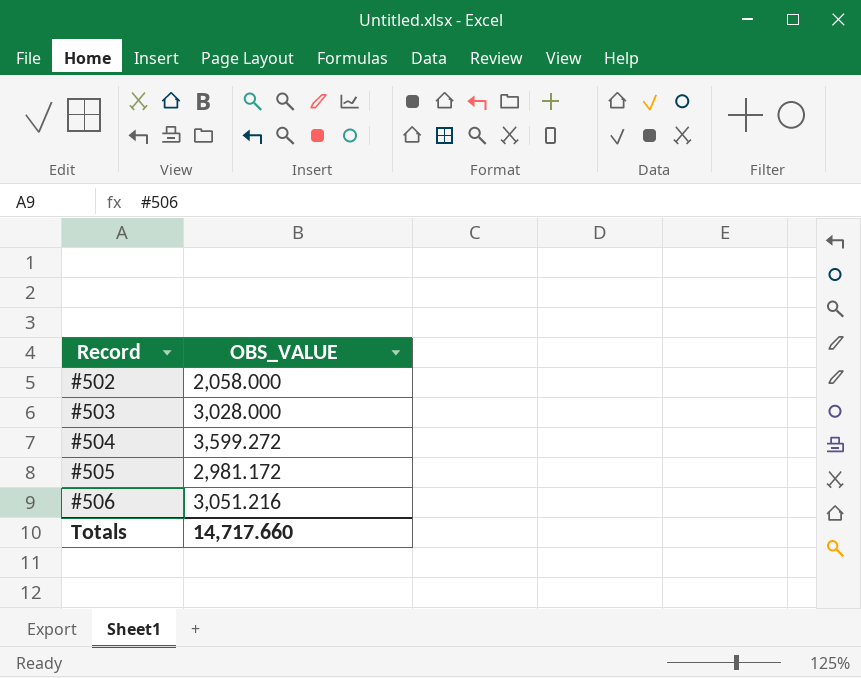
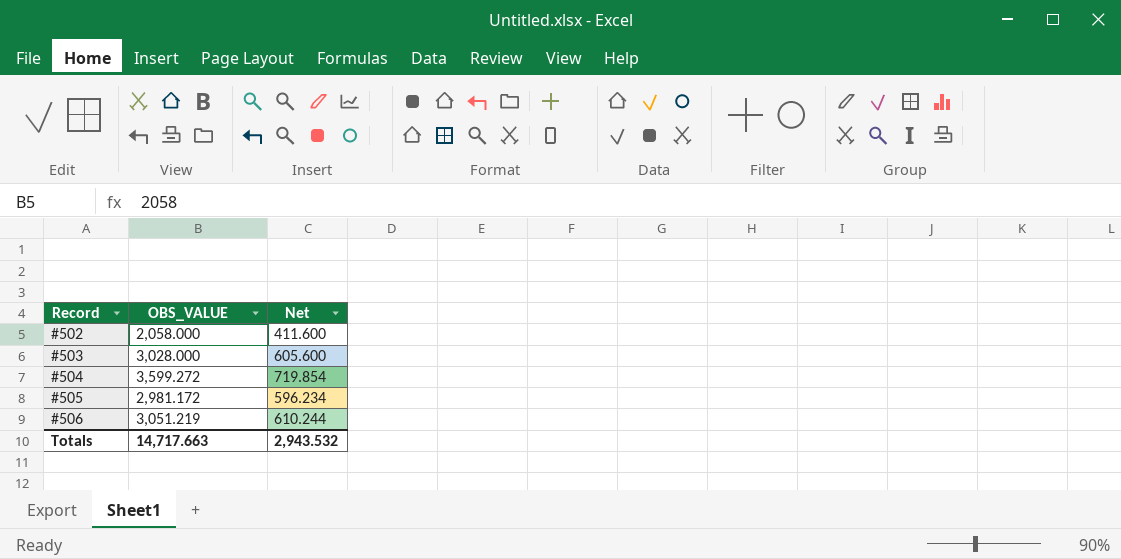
column Net | formula: none -> [OBS_VALUE] * 0.2
#506 | OBS_VALUE: 3,051.216 -> 3,051.219
Totals | OBS_VALUE: 14,717.660 -> 14,717.663

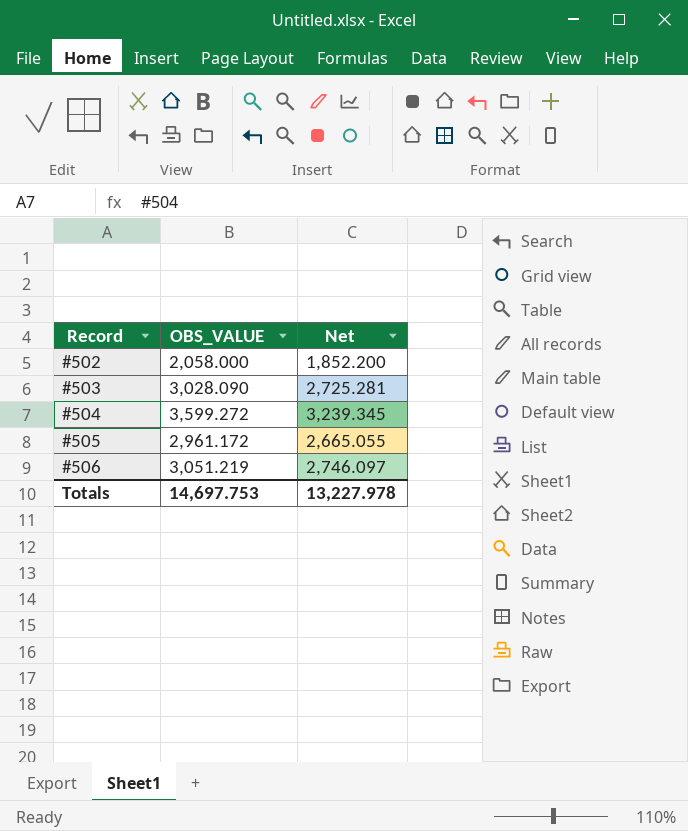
column Net | formula: [OBS_VALUE] * 0.2 -> [OBS_VALUE] * 0.9
#503 | OBS_VALUE: 3,028.000 -> 3,028.090
#505 | OBS_VALUE: 2,981.172 -> 2,961.172
Totals | OBS_VALUE: 14,717.663 -> 14,697.753
Totals | Net: 2,943.532 -> 13,227.978

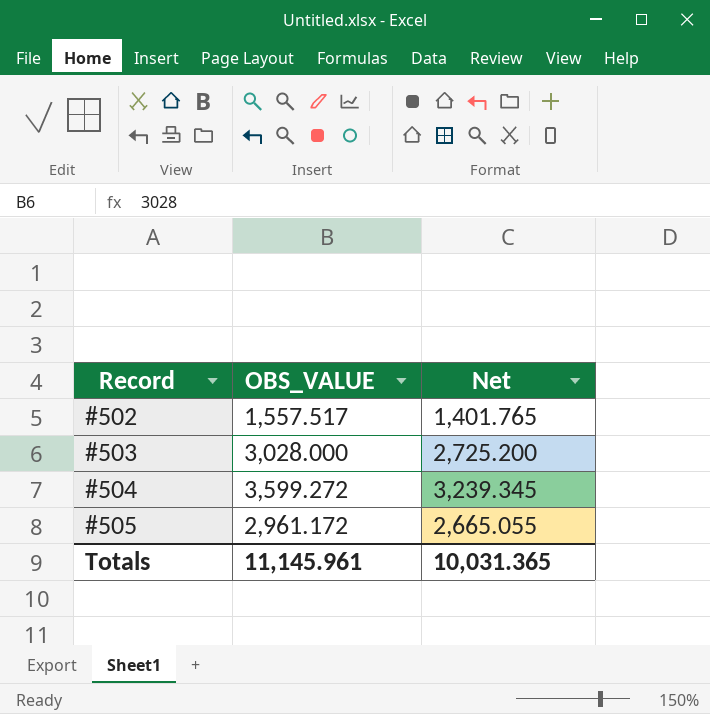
row #506: 3,051.219 | 2,746.097 -> none
#502 | OBS_VALUE: 2,058.000 -> 1,557.517
#502 | Net: 1,852.200 -> 1,401.765
#503 | OBS_VALUE: 3,028.090 -> 3,028.000
#503 | Net: 2,725.281 -> 2,725.200
Totals | OBS_VALUE: 14,697.753 -> 11,145.961
Totals | Net: 13,227.978 -> 10,031.365

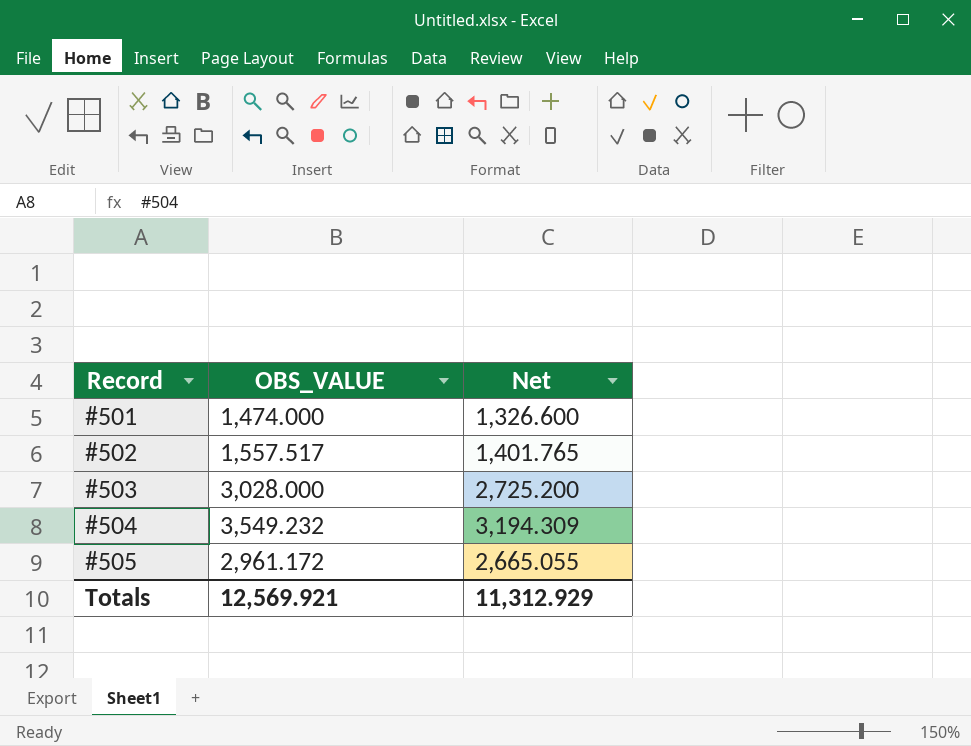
row #501: none -> 1,474.000 | 1,326.600
#504 | OBS_VALUE: 3,599.272 -> 3,549.232
#504 | Net: 3,239.345 -> 3,194.309
Totals | OBS_VALUE: 11,145.961 -> 12,569.921
Totals | Net: 10,031.365 -> 11,312.929

